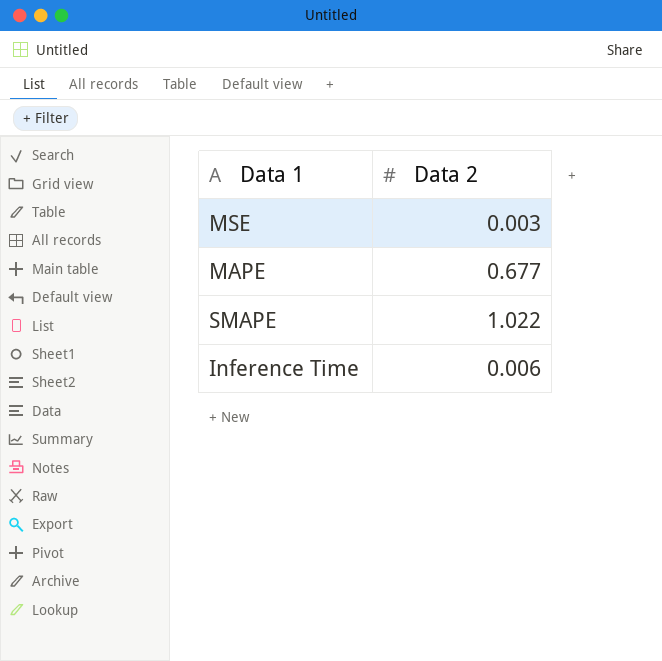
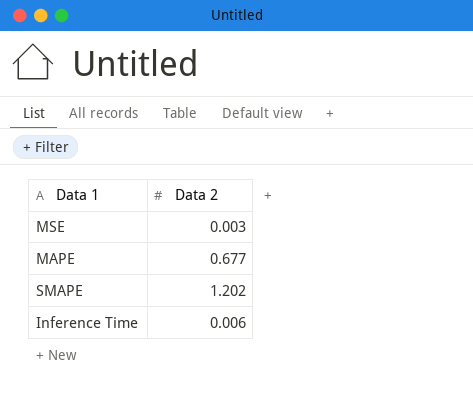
SMAPE | Data 2: 1.022 -> 1.202

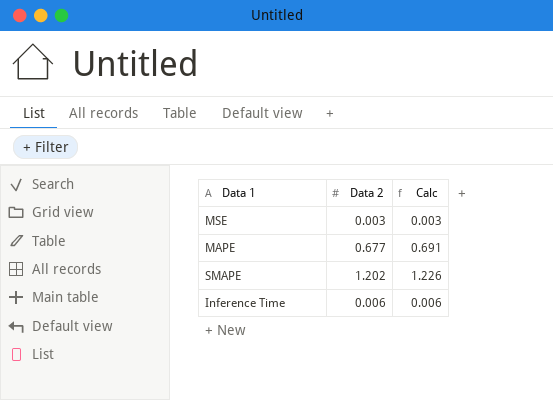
column Calc | formula: none -> [Data 2] * 1.02

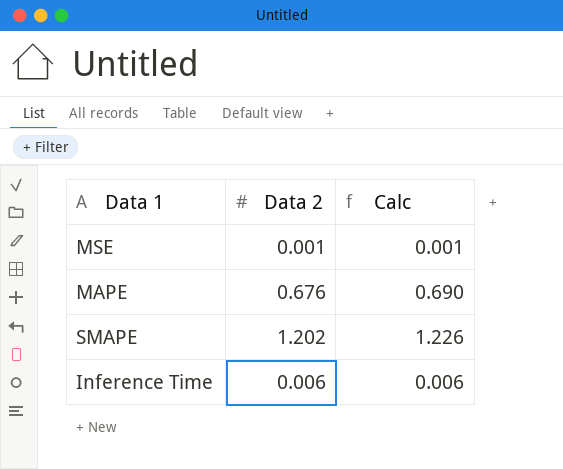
MSE | Data 2: 0.003 -> 0.001
MSE | Calc: 0.003 -> 0.001
MAPE | Data 2: 0.677 -> 0.676
MAPE | Calc: 0.691 -> 0.690

